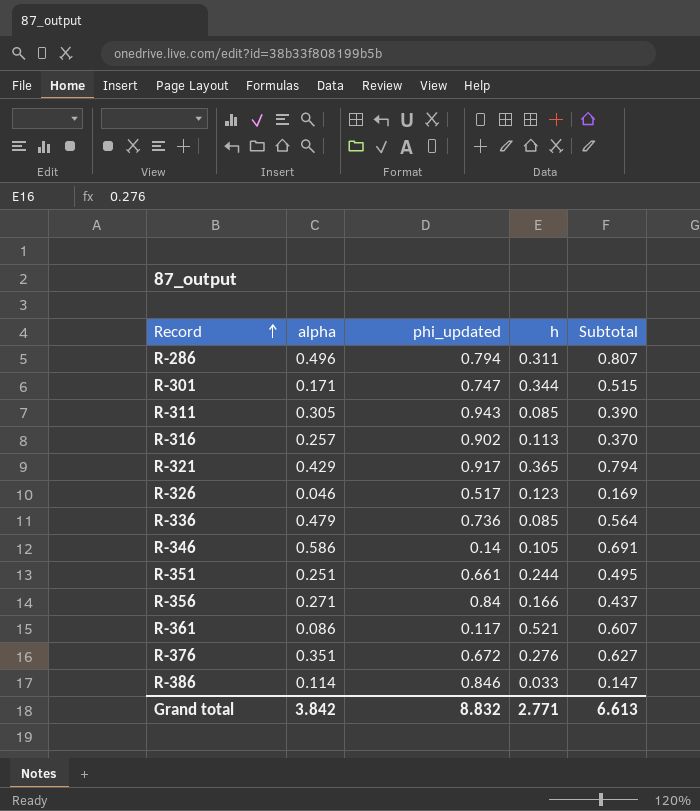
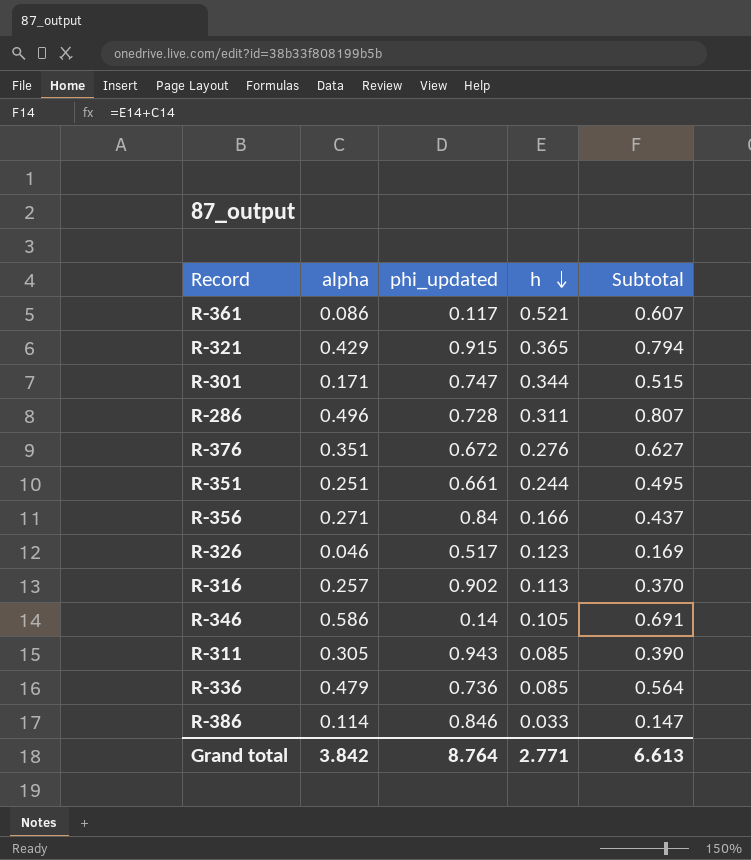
row order: Record ascending -> h descending
R-321 | phi_updated: 0.917 -> 0.915
R-286 | phi_updated: 0.794 -> 0.728
Grand total | phi_updated: 8.832 -> 8.764

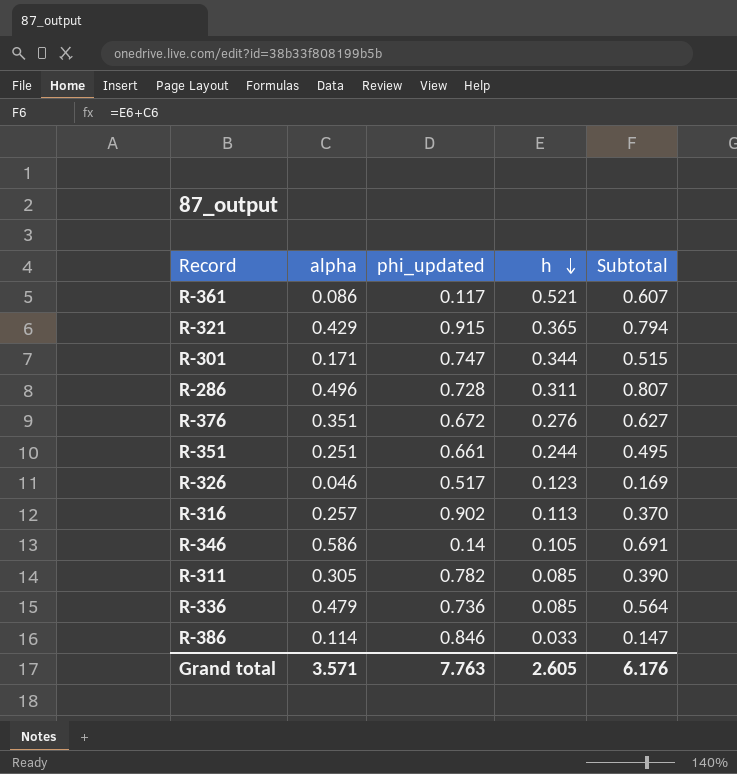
row R-356: 0.271 | 0.84 | 0.166 | 0.437 -> none
R-311 | phi_updated: 0.943 -> 0.782
Grand total | alpha: 3.842 -> 3.571
Grand total | phi_updated: 8.764 -> 7.763
Grand total | h: 2.771 -> 2.605
Grand total | Subtotal: 6.613 -> 6.176

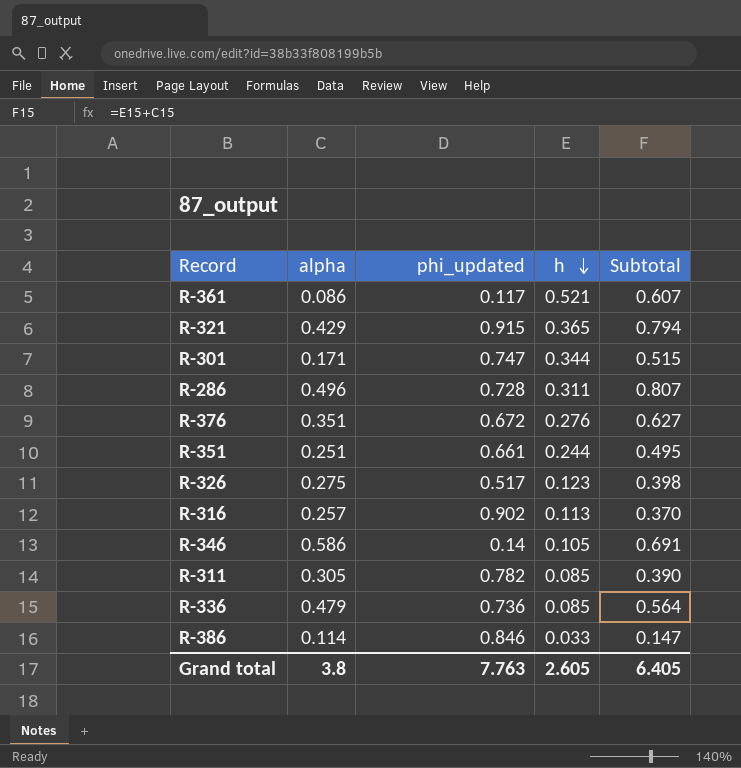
R-326 | alpha: 0.046 -> 0.275
R-326 | Subtotal: 0.169 -> 0.398
Grand total | alpha: 3.571 -> 3.8
Grand total | Subtotal: 6.176 -> 6.405

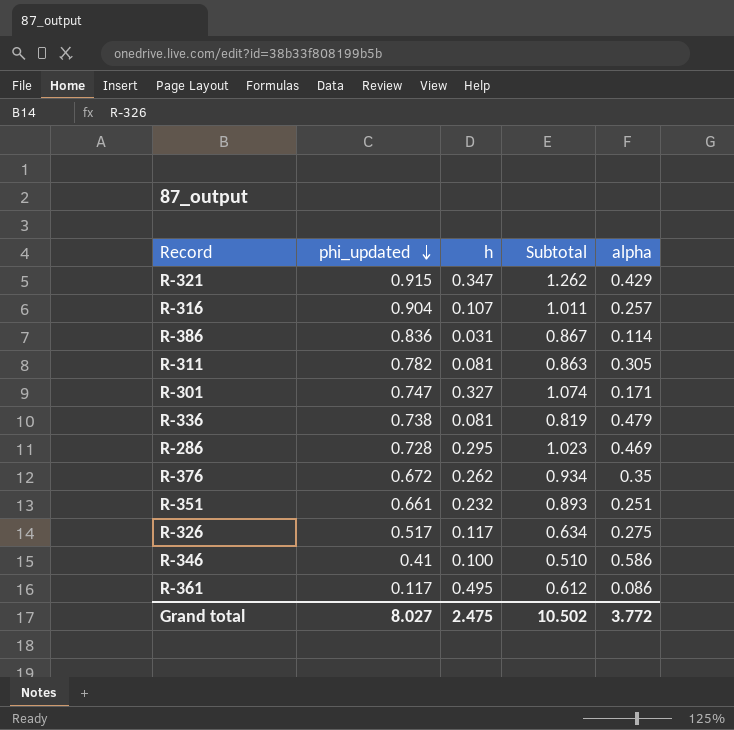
row order: h descending -> phi_updated descending
column Subtotal | formula: [alpha] + [h] -> [phi_updated] + [h]
column alpha | position: 2 -> 5
R-321 | h: 0.365 -> 0.347
R-316 | phi_updated: 0.902 -> 0.904
R-316 | h: 0.113 -> 0.107
R-386 | phi_updated: 0.846 -> 0.836
R-386 | h: 0.033 -> 0.031
R-311 | h: 0.085 -> 0.081
R-301 | h: 0.344 -> 0.327
R-336 | phi_updated: 0.736 -> 0.738
R-336 | h: 0.085 -> 0.081
R-286 | h: 0.311 -> 0.295
R-286 | alpha: 0.496 -> 0.469
R-376 | h: 0.276 -> 0.262
R-376 | alpha: 0.351 -> 0.35
R-351 | h: 0.244 -> 0.232
R-326 | h: 0.123 -> 0.117
R-346 | phi_updated: 0.14 -> 0.41
R-346 | h: 0.105 -> 0.100
R-361 | h: 0.521 -> 0.495
Grand total | phi_updated: 7.763 -> 8.027
Grand total | h: 2.605 -> 2.475
Grand total | Subtotal: 6.405 -> 10.502
Grand total | alpha: 3.8 -> 3.772

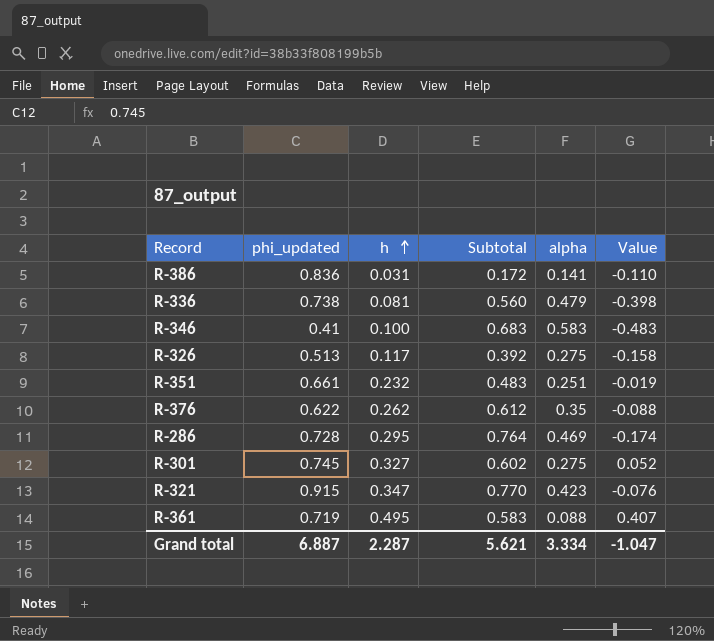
row order: phi_updated descending -> h ascending
column Subtotal | formula: [phi_updated] + [h] -> [h] + [alpha]
column Value | formula: none -> [h] - [alpha]
row R-316: 0.904 | 0.107 | 1.011 | 0.257 -> none
row R-311: 0.782 | 0.081 | 0.863 | 0.305 -> none
R-386 | alpha: 0.114 -> 0.141
R-346 | alpha: 0.586 -> 0.583
R-326 | phi_updated: 0.517 -> 0.513
R-376 | phi_updated: 0.672 -> 0.622
R-301 | phi_updated: 0.747 -> 0.745
R-301 | alpha: 0.171 -> 0.275
R-321 | alpha: 0.429 -> 0.423
R-361 | phi_updated: 0.117 -> 0.719
R-361 | alpha: 0.086 -> 0.088
Grand total | phi_updated: 8.027 -> 6.887
Grand total | h: 2.475 -> 2.287
Grand total | Subtotal: 10.502 -> 5.621
Grand total | alpha: 3.772 -> 3.334

